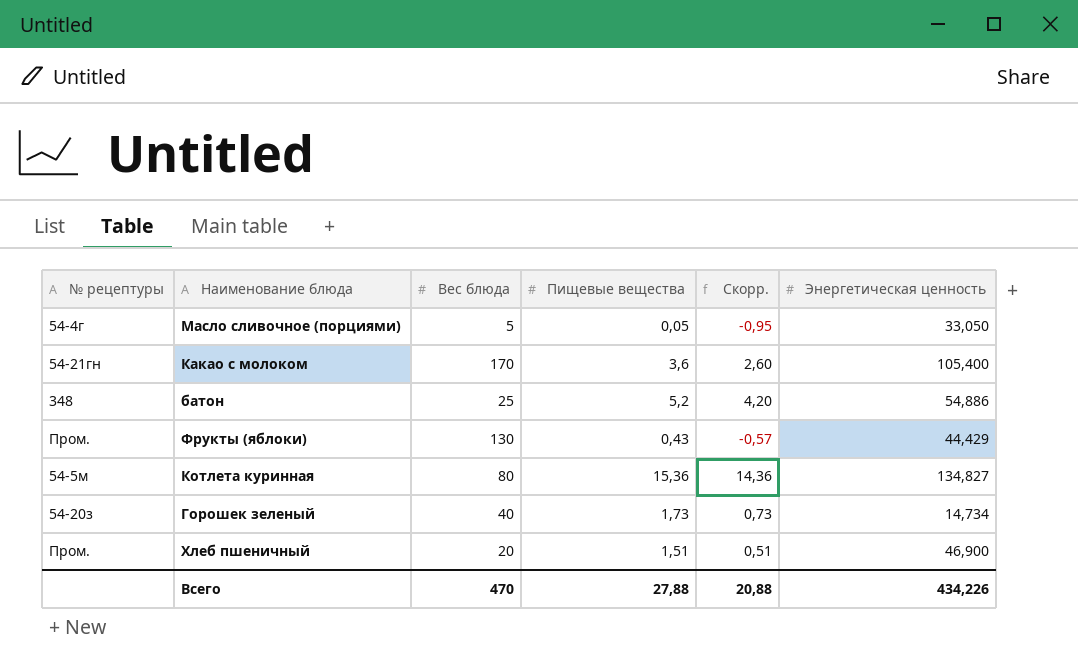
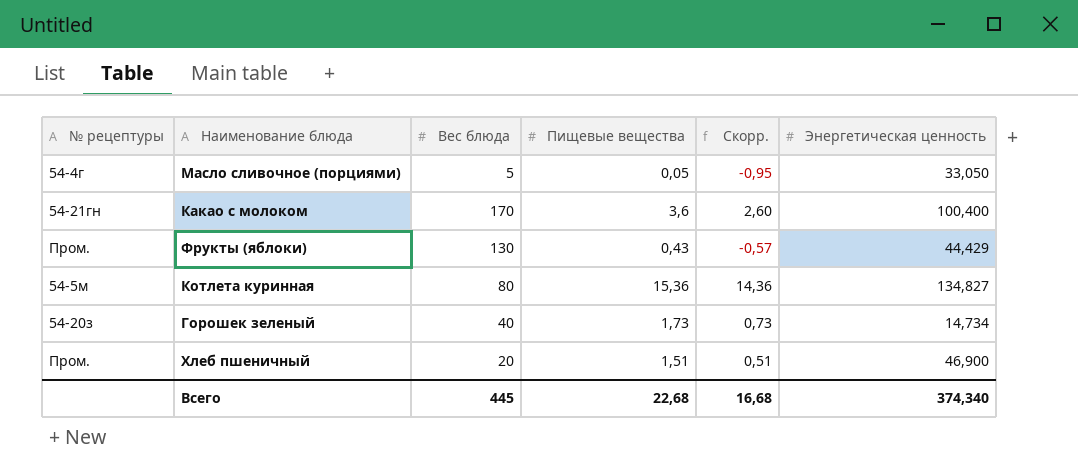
row батон: 348 | 25 | 5,2 | 4,20 | 54,886 -> none
Какао с молоком | Энергетическая ценность: 105,400 -> 100,400
Всего | Вес блюда: 470 -> 445
Всего | Пищевые вещества: 27,88 -> 22,68
Всего | Скорр.: 20,88 -> 16,68
Всего | Энергетическая ценность: 434,226 -> 374,340

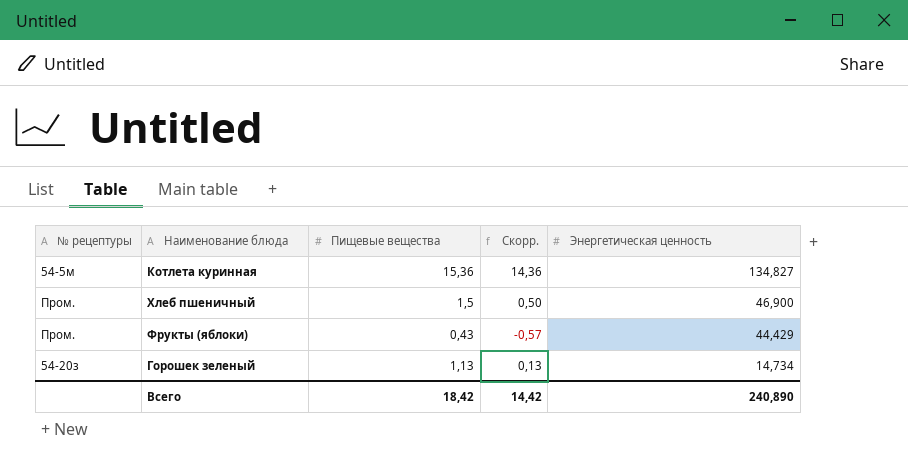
row order: none -> Энергетическая ценность descending
column Вес блюда | position: 3 -> none
row Масло сливочное (порциями): 54-4г | 5 | 0,05 | -0,95 | 33,050 -> none
row Какао с молоком: 54-21гн | 170 | 3,6 | 2,60 | 100,400 -> none
Хлеб пшеничный | Пищевые вещества: 1,51 -> 1,5
Хлеб пшеничный | Скорр.: 0,51 -> 0,50
Горошек зеленый | Пищевые вещества: 1,73 -> 1,13
Горошек зеленый | Скорр.: 0,73 -> 0,13
Всего | Пищевые вещества: 22,68 -> 18,42
Всего | Скорр.: 16,68 -> 14,42
Всего | Энергетическая ценность: 374,340 -> 240,890

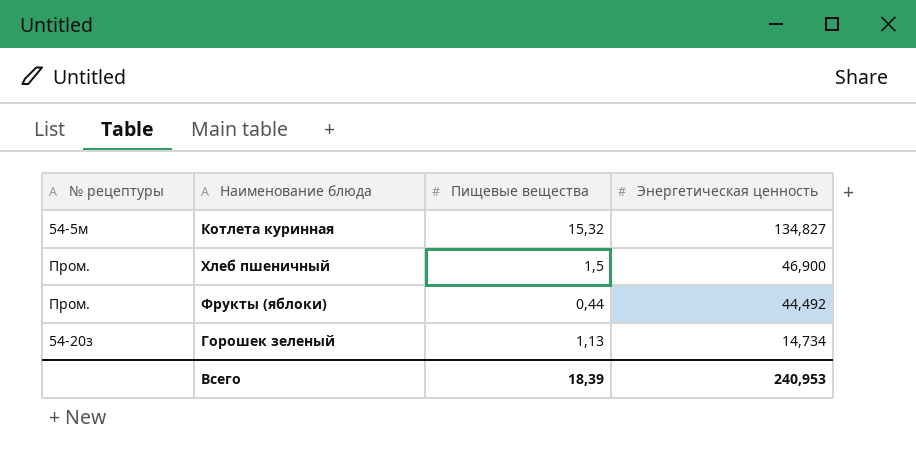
column Скорр. | formula: [Пищевые вещества] - 1 -> none
Котлета куринная | Пищевые вещества: 15,36 -> 15,32
Фрукты (яблоки) | Пищевые вещества: 0,43 -> 0,44
Фрукты (яблоки) | Энергетическая ценность: 44,429 -> 44,492
Всего | Пищевые вещества: 18,42 -> 18,39
Всего | Энергетическая ценность: 240,890 -> 240,953

